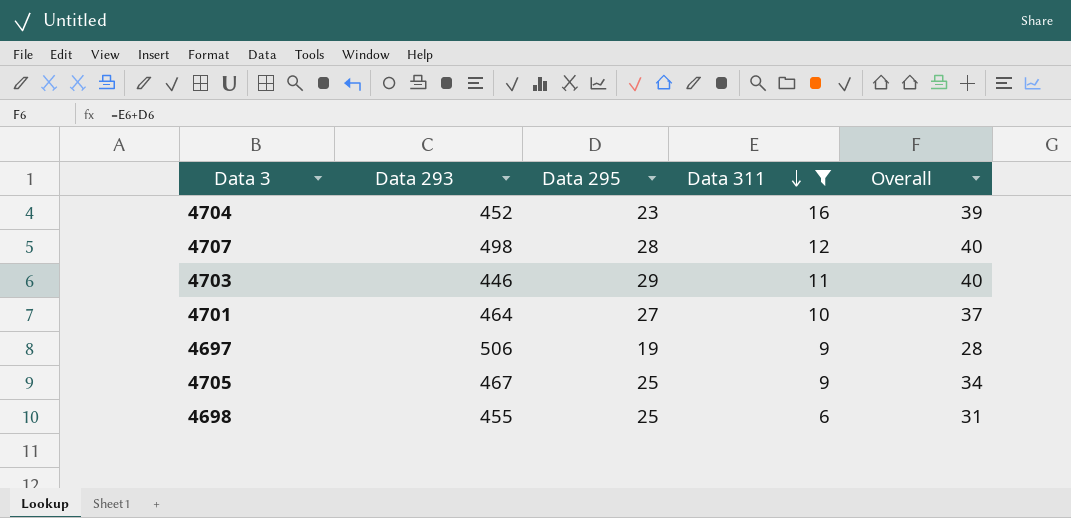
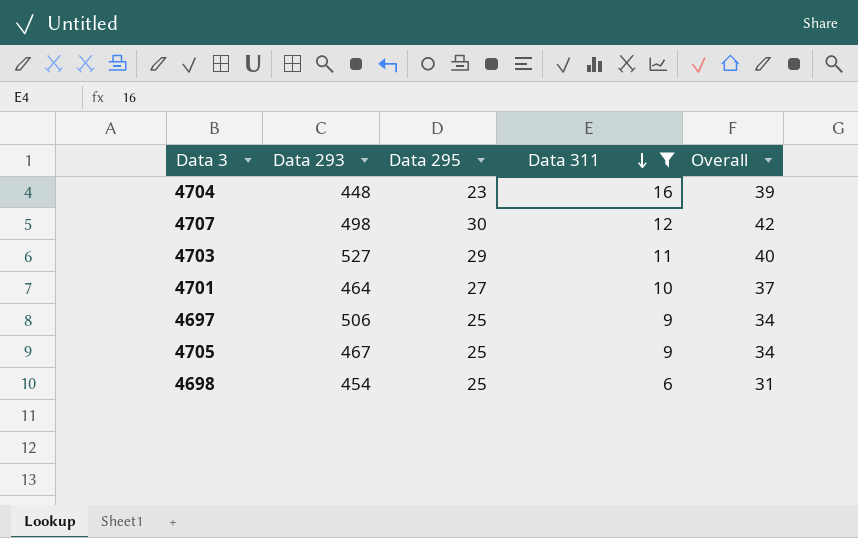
4704 | Data 293: 452 -> 448
4707 | Data 295: 28 -> 30
4707 | Overall: 40 -> 42
4703 | Data 293: 446 -> 527
4697 | Data 295: 19 -> 25
4697 | Overall: 28 -> 34
4698 | Data 293: 455 -> 454

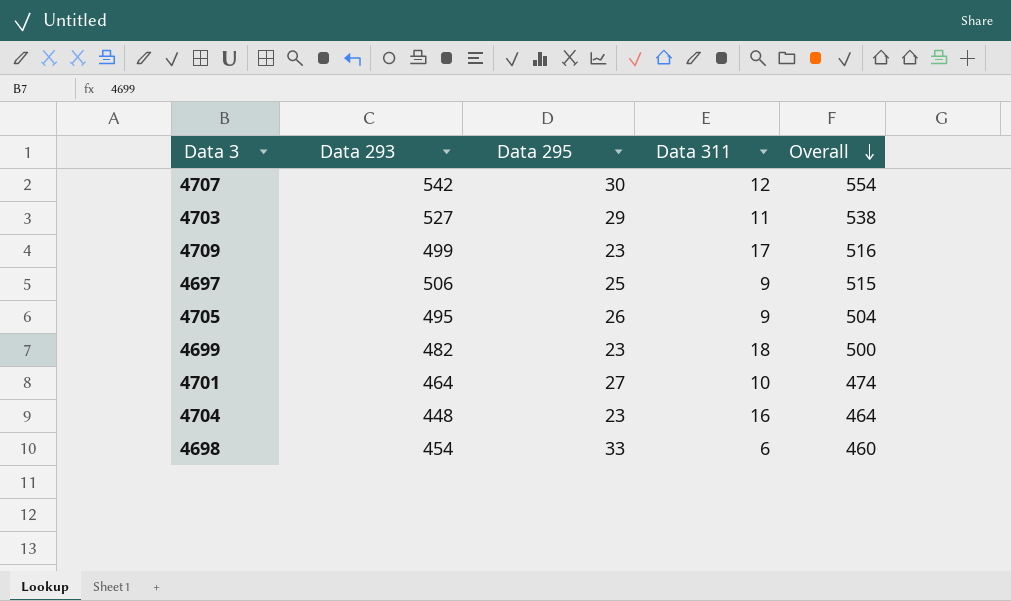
filter: Data 311 <= 16 -> none
row order: Data 311 descending -> Overall descending
column Overall | formula: [Data 295] + [Data 311] -> [Data 293] + [Data 311]
4707 | Data 293: 498 -> 542
4705 | Data 293: 467 -> 495
4705 | Data 295: 25 -> 26
4698 | Data 295: 25 -> 33

